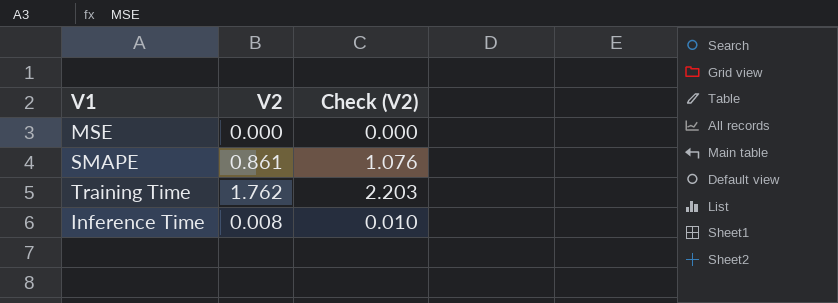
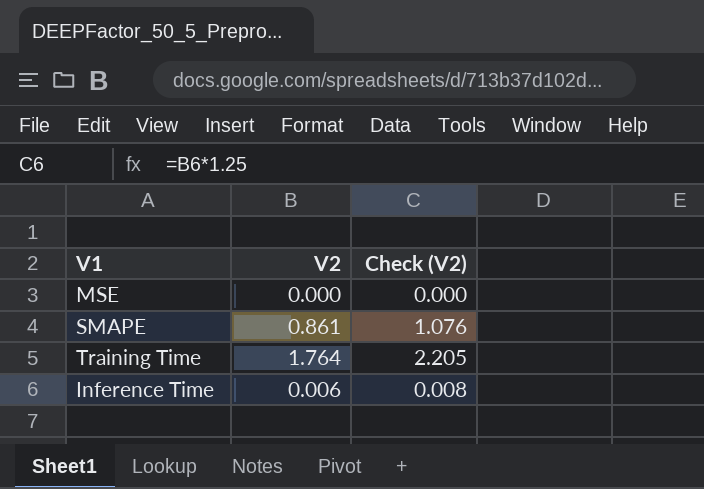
Training Time | V2: 1.762 -> 1.764
Training Time | Check (V2): 2.203 -> 2.205
Inference Time | V2: 0.008 -> 0.006
Inference Time | Check (V2): 0.010 -> 0.008

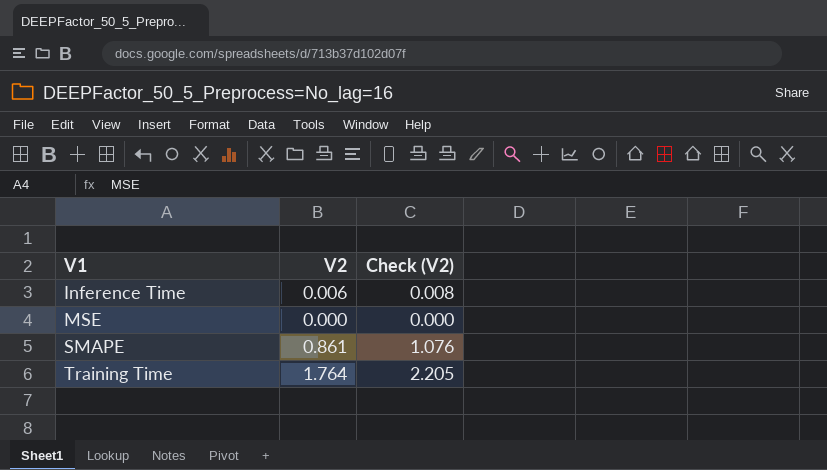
row order: none -> V1 ascending

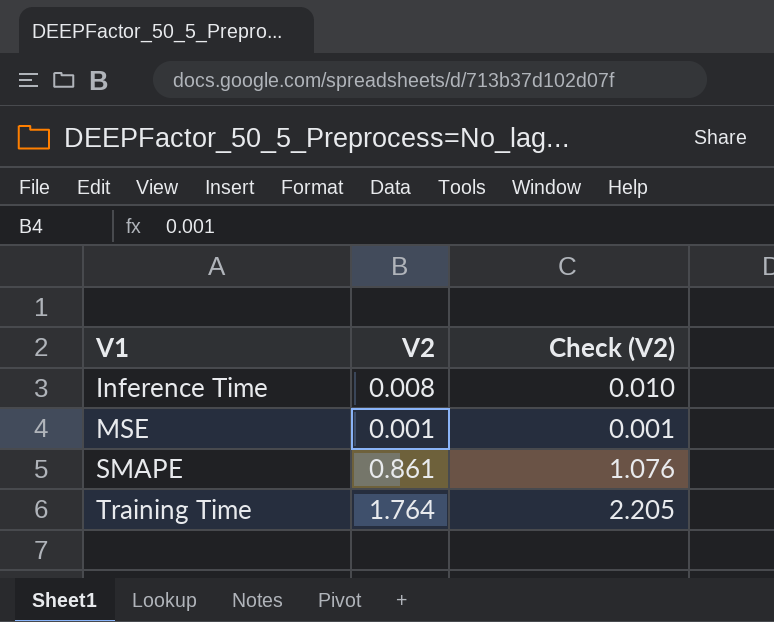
Inference Time | V2: 0.006 -> 0.008
Inference Time | Check (V2): 0.008 -> 0.010
MSE | V2: 0.000 -> 0.001
MSE | Check (V2): 0.000 -> 0.001

